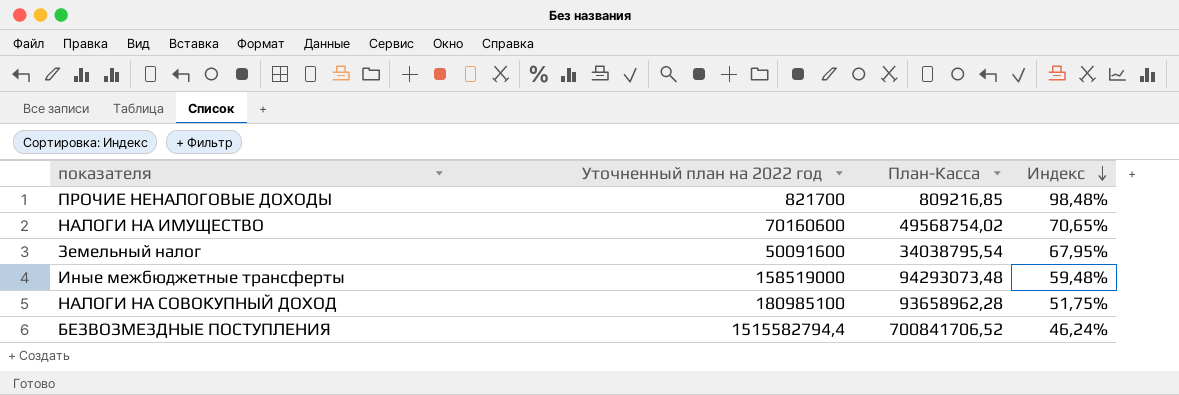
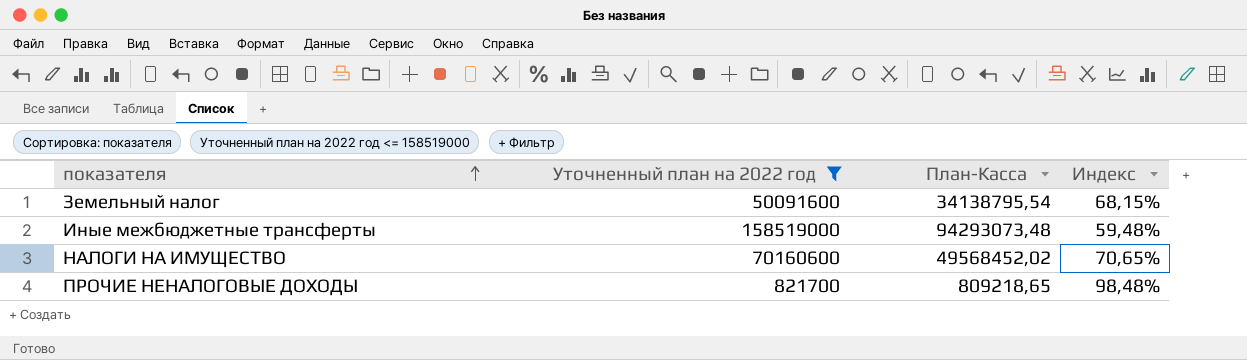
filter: none -> Уточненный план на 2022 год <= 158519000
row order: Индекс descending -> показателя ascending
Земельный налог | План-Касса: 34038795,54 -> 34138795,54
Земельный налог | Индекс: 67,95% -> 68,15%
НАЛОГИ НА ИМУЩЕСТВО | План-Касса: 49568754,02 -> 49568452,02
ПРОЧИЕ НЕНАЛОГОВЫЕ ДОХОДЫ | План-Касса: 809216,85 -> 809218,65

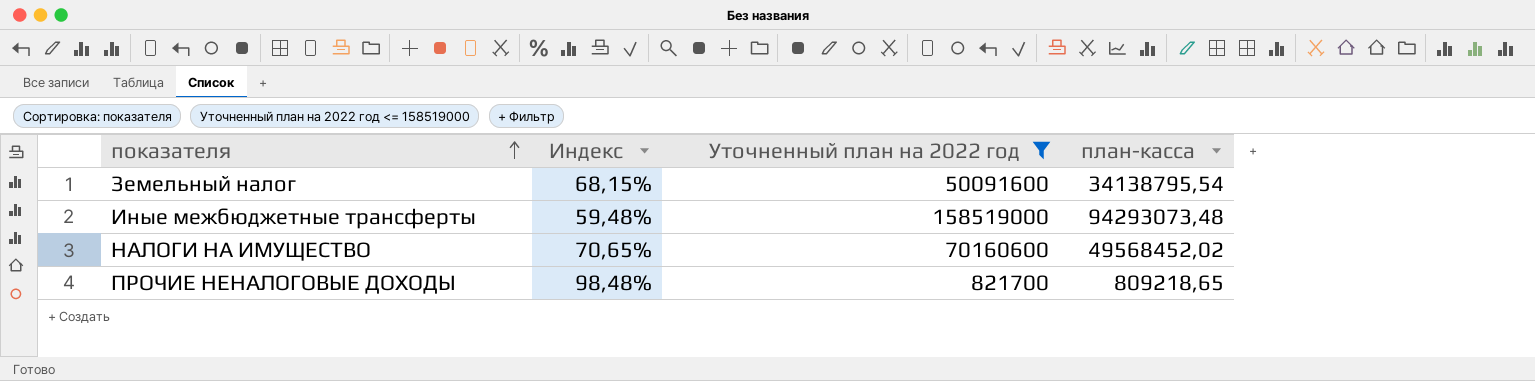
column Индекс | position: 4 -> 2
column name: План-Касса -> план-касса

